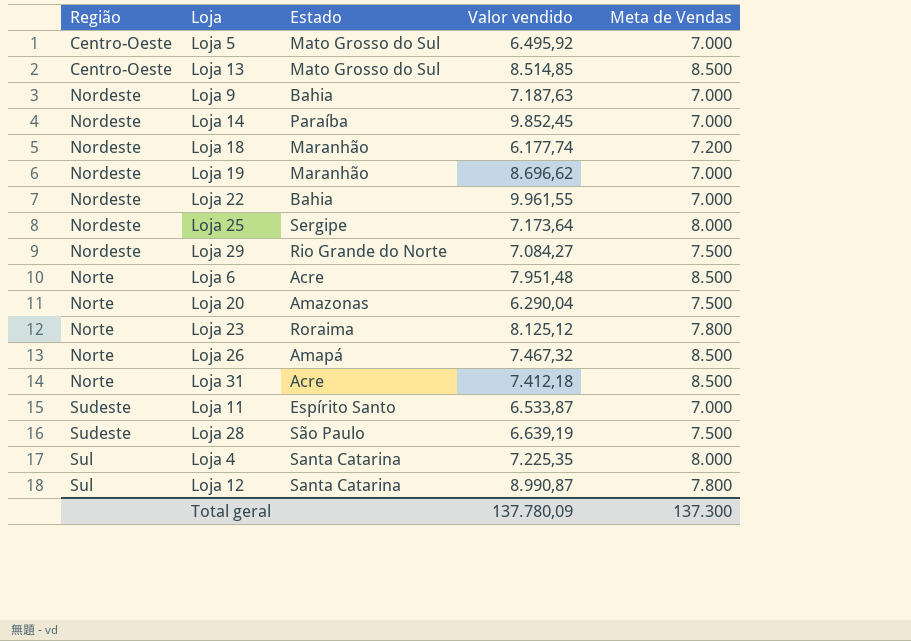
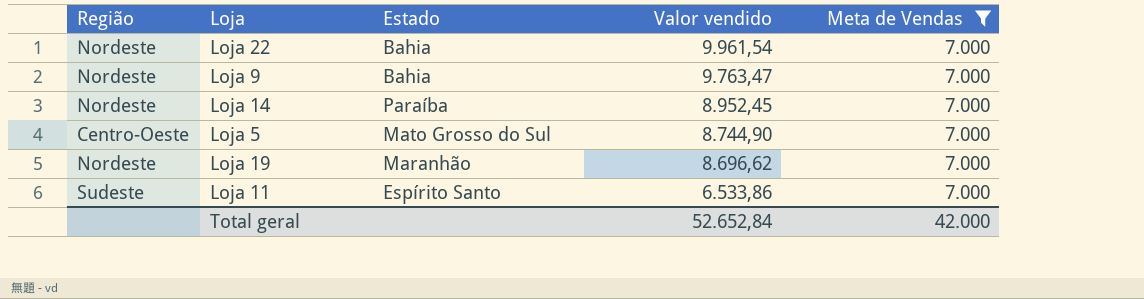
filter: none -> Meta de Vendas = 7.000
row order: Região ascending -> Valor vendido descending
Loja 22 | Valor vendido: 9.961,55 -> 9.961,54
Loja 9 | Valor vendido: 7.187,63 -> 9.763,47
Loja 14 | Valor vendido: 9.852,45 -> 8.952,45
Loja 5 | Valor vendido: 6.495,92 -> 8.744,90
Loja 11 | Valor vendido: 6.533,87 -> 6.533,86
Total geral | Valor vendido: 137.780,09 -> 52.652,84
Total geral | Meta de Vendas: 137.300 -> 42.000

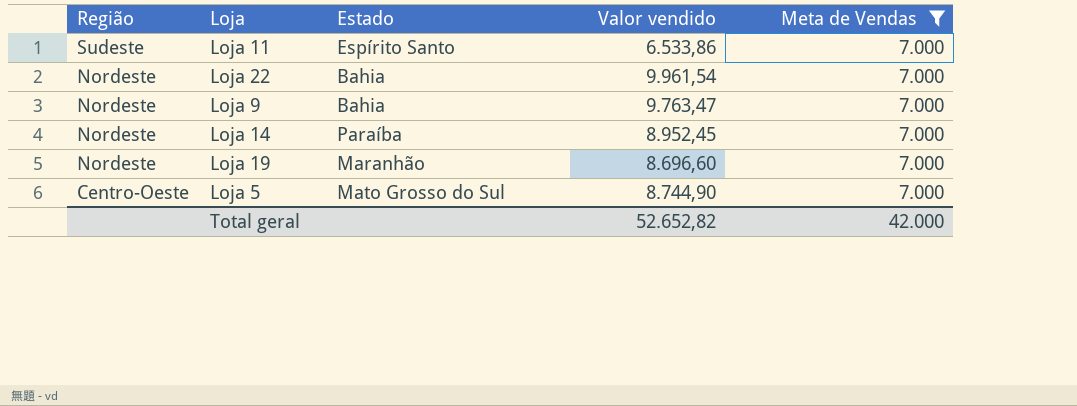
row order: Valor vendido descending -> Região descending
Loja 19 | Valor vendido: 8.696,62 -> 8.696,60
Total geral | Valor vendido: 52.652,84 -> 52.652,82

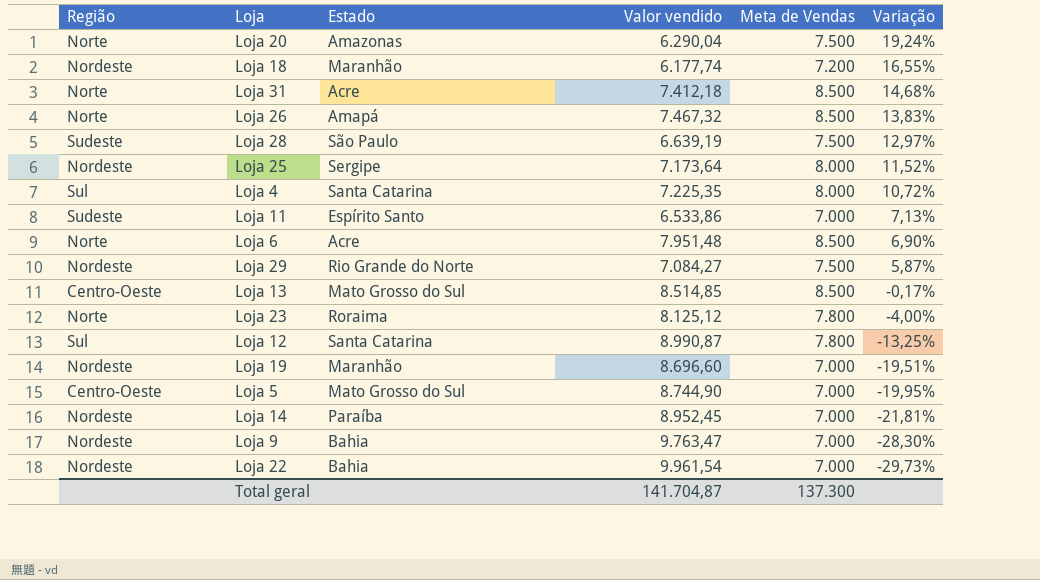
filter: Meta de Vendas = 7.000 -> none
row order: Região descending -> Variação descending
column Variação | formula: none -> ([Meta de Vendas] - [Valor vendido]) / [Valor vendido]
Total geral | Valor vendido: 52.652,82 -> 141.704,87
Total geral | Meta de Vendas: 42.000 -> 137.300

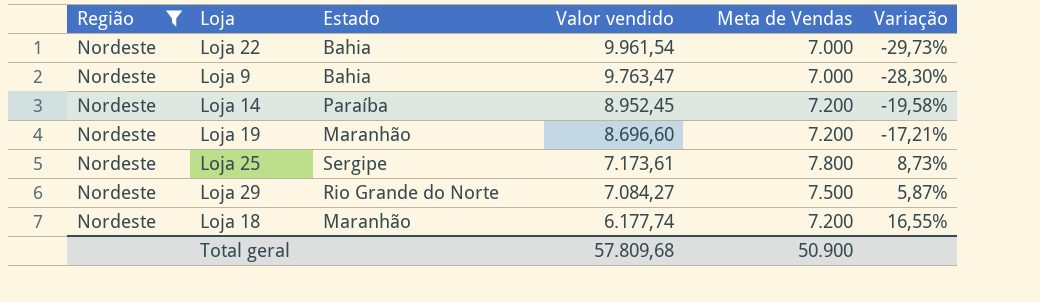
filter: none -> Região = Nordeste
row order: Variação descending -> Valor vendido descending
Loja 14 | Meta de Vendas: 7.000 -> 7.200
Loja 14 | Variação: -21,81% -> -19,58%
Loja 19 | Meta de Vendas: 7.000 -> 7.200
Loja 19 | Variação: -19,51% -> -17,21%
Loja 25 | Valor vendido: 7.173,64 -> 7.173,61
Loja 25 | Meta de Vendas: 8.000 -> 7.800
Loja 25 | Variação: 11,52% -> 8,73%
Total geral | Valor vendido: 141.704,87 -> 57.809,68
Total geral | Meta de Vendas: 137.300 -> 50.900

